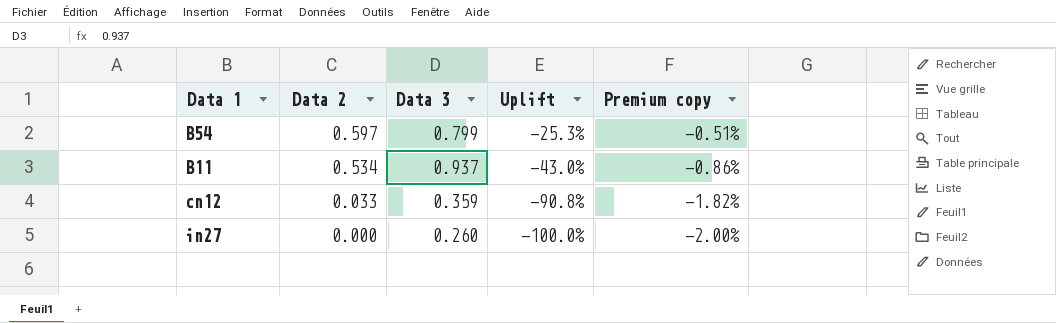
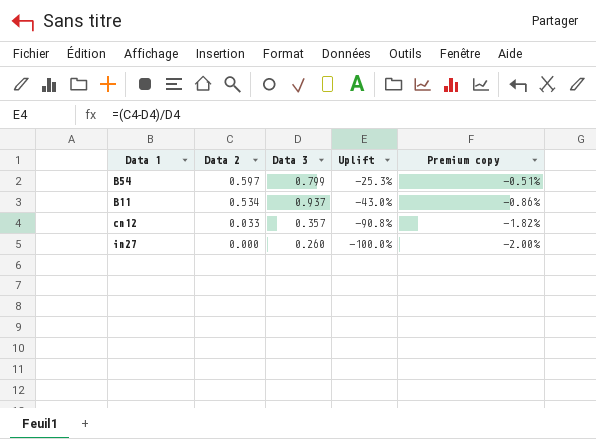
cn12 | Data 3: 0.359 -> 0.357

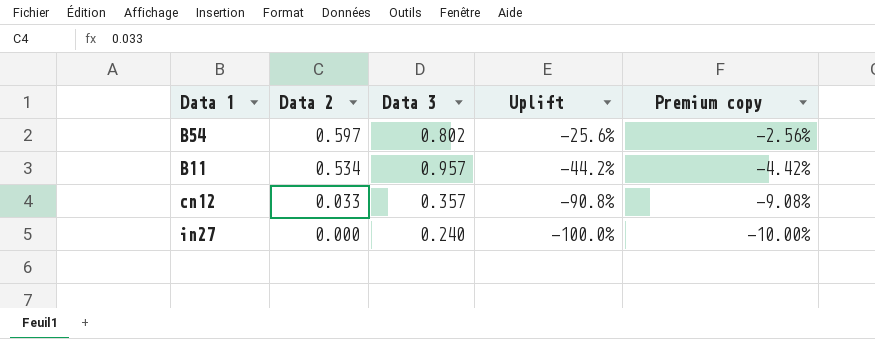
column Premium copy | formula: [Uplift] * 0.02 -> [Uplift] * 0.1
B54 | Data 3: 0.799 -> 0.802
B54 | Uplift: -25.3% -> -25.6%
B11 | Data 3: 0.937 -> 0.957
B11 | Uplift: -43.0% -> -44.2%
in27 | Data 3: 0.260 -> 0.240

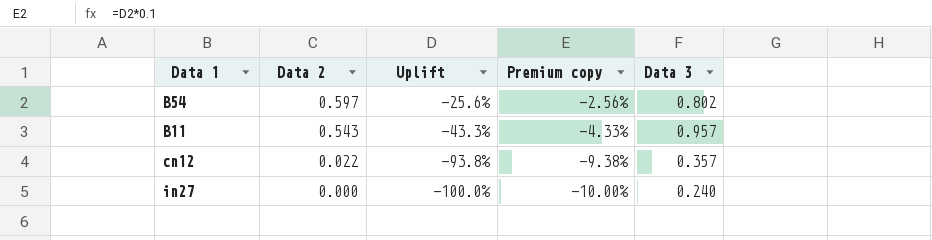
column Data 3 | position: 3 -> 5
B11 | Data 2: 0.534 -> 0.543
B11 | Uplift: -44.2% -> -43.3%
B11 | Premium copy: -4.42% -> -4.33%
cn12 | Data 2: 0.033 -> 0.022
cn12 | Uplift: -90.8% -> -93.8%
cn12 | Premium copy: -9.08% -> -9.38%

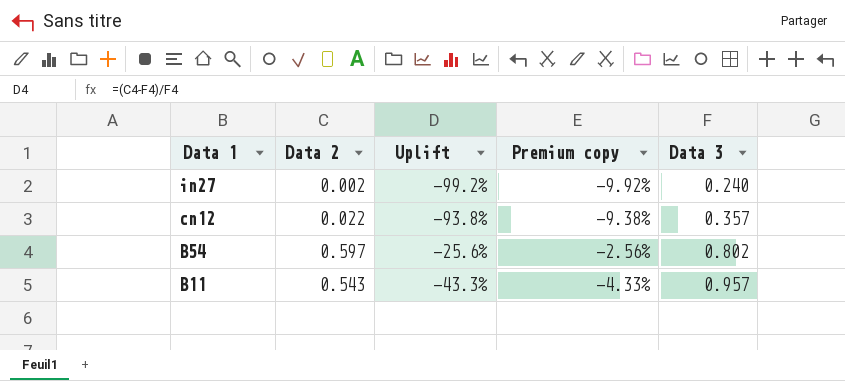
row order: Data 2 descending -> Data 1 descending
in27 | Data 2: 0.000 -> 0.002
in27 | Uplift: -100.0% -> -99.2%
in27 | Premium copy: -10.00% -> -9.92%

